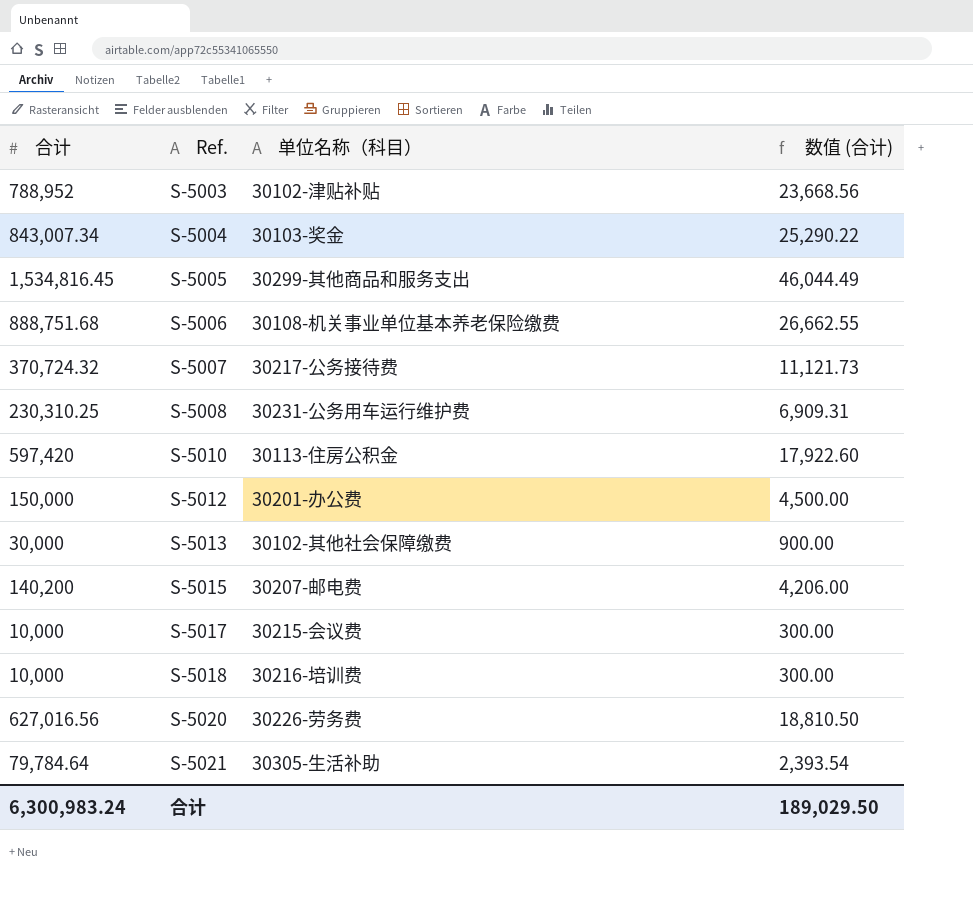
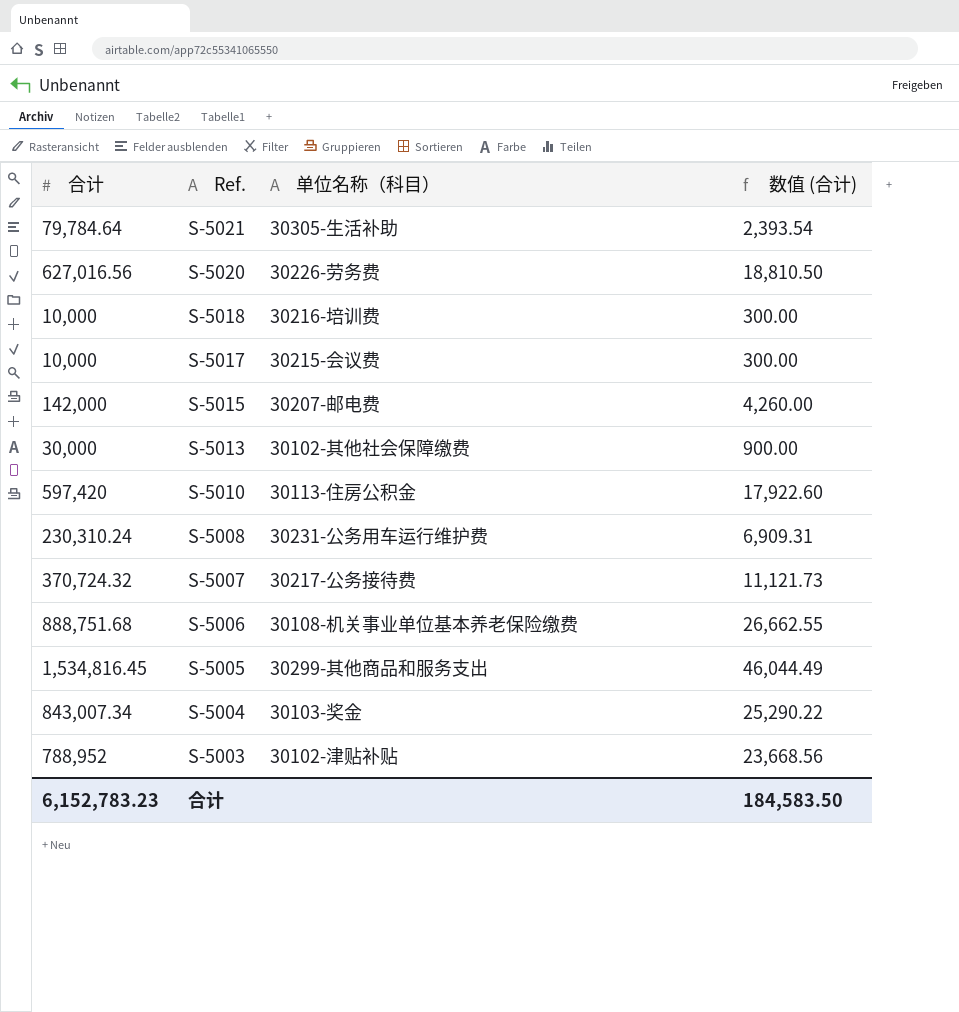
row order: Ref. ascending -> Ref. descending
row S-5012: 150,000 | 30201-办公费 | 4,500.00 -> none
S-5015 | 合计: 140,200 -> 142,000
S-5015 | 数值 (合计): 4,206.00 -> 4,260.00
S-5008 | 合计: 230,310.25 -> 230,310.24
合计 | 合计: 6,300,983.24 -> 6,152,783.23
合计 | 数值 (合计): 189,029.50 -> 184,583.50

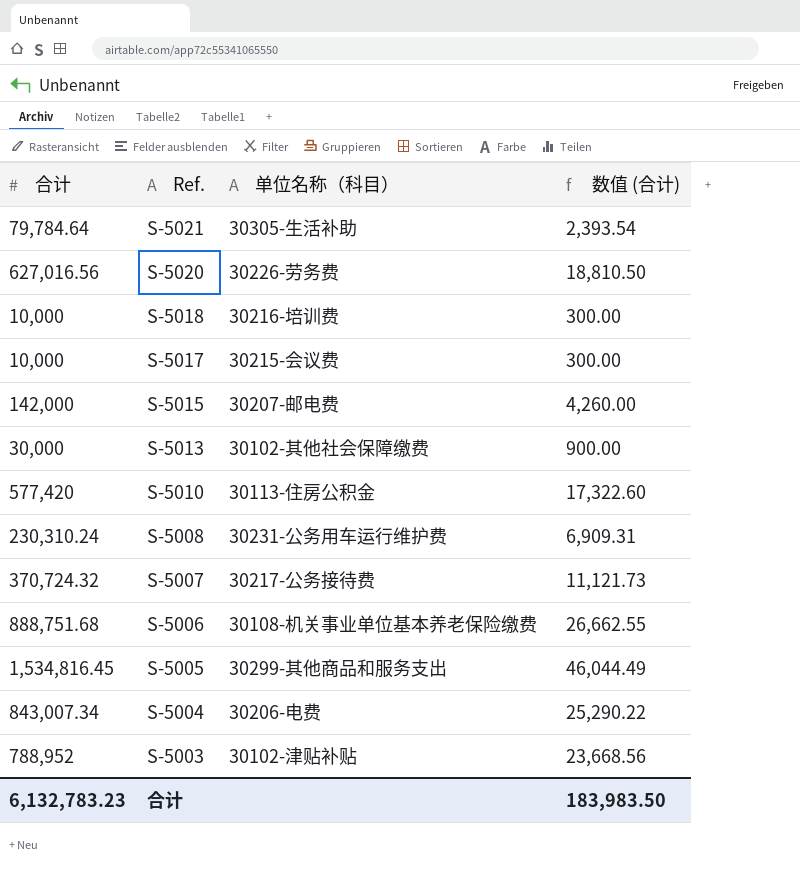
S-5010 | 合计: 597,420 -> 577,420
S-5010 | 数值 (合计): 17,922.60 -> 17,322.60
S-5004 | 单位名称（科目）: 30103-奖金 -> 30206-电费
合计 | 合计: 6,152,783.23 -> 6,132,783.23
合计 | 数值 (合计): 184,583.50 -> 183,983.50

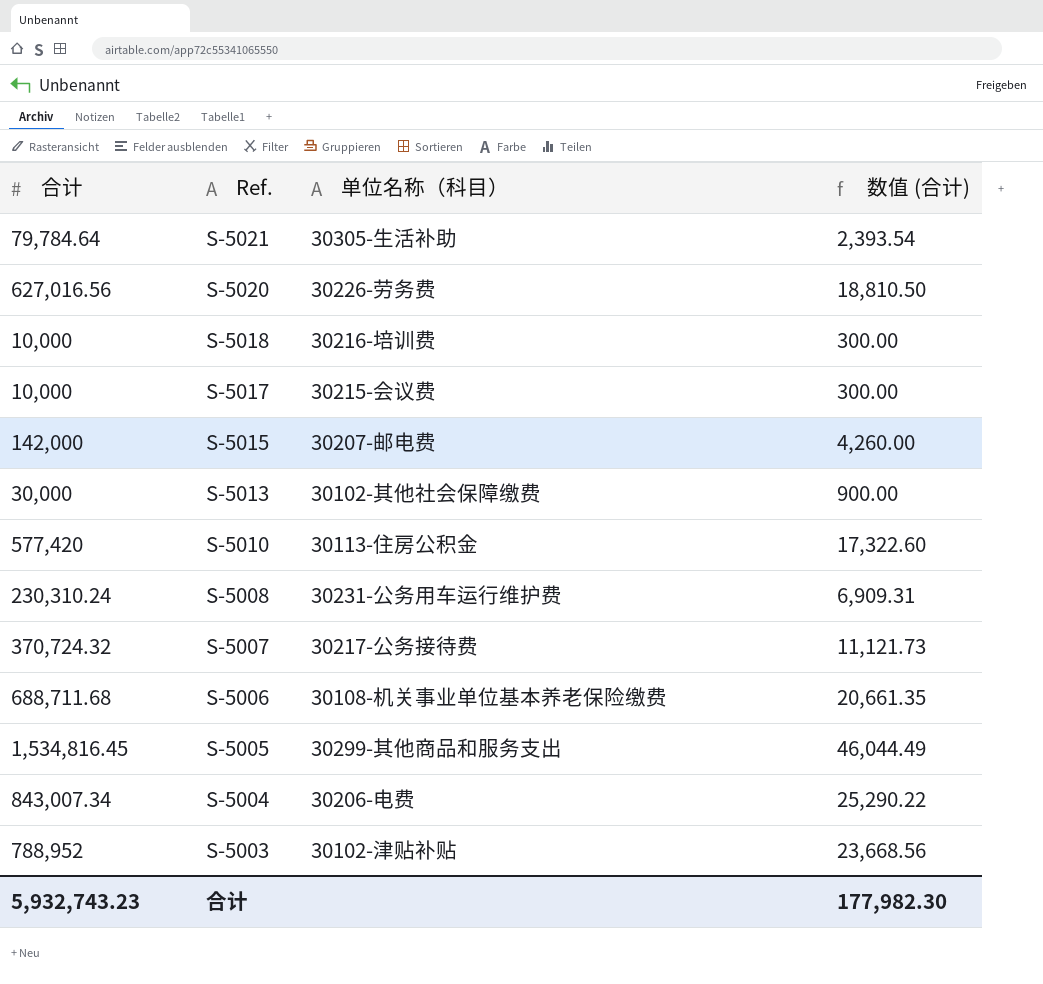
S-5006 | 合计: 888,751.68 -> 688,711.68
S-5006 | 数值 (合计): 26,662.55 -> 20,661.35
合计 | 合计: 6,132,783.23 -> 5,932,743.23
合计 | 数值 (合计): 183,983.50 -> 177,982.30

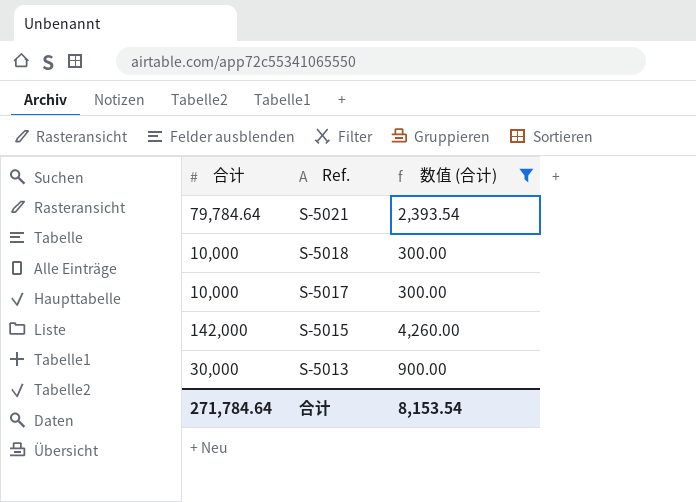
filter: none -> 数值 (合计) <= 4,260.00
column 单位名称（科目） | position: 3 -> none
合计 | 合计: 5,932,743.23 -> 271,784.64
合计 | 数值 (合计): 177,982.30 -> 8,153.54

